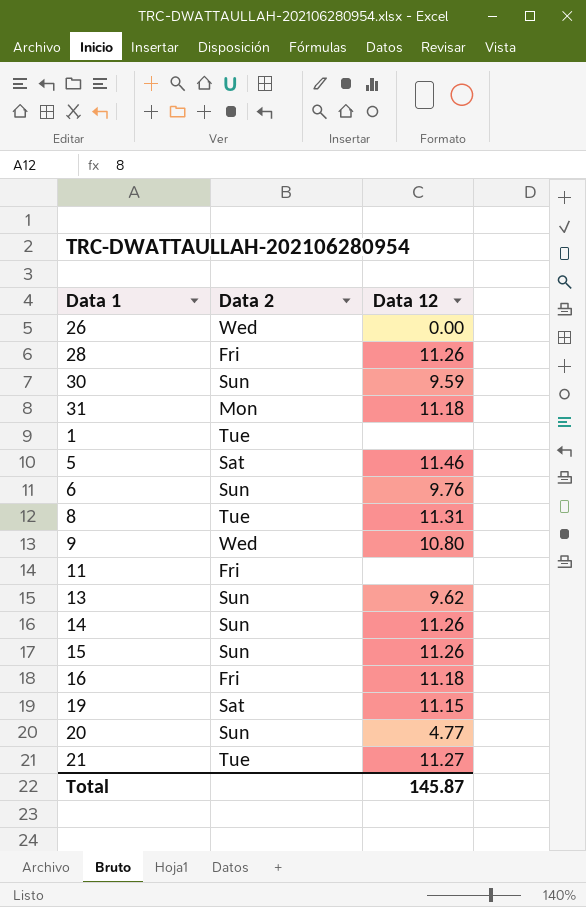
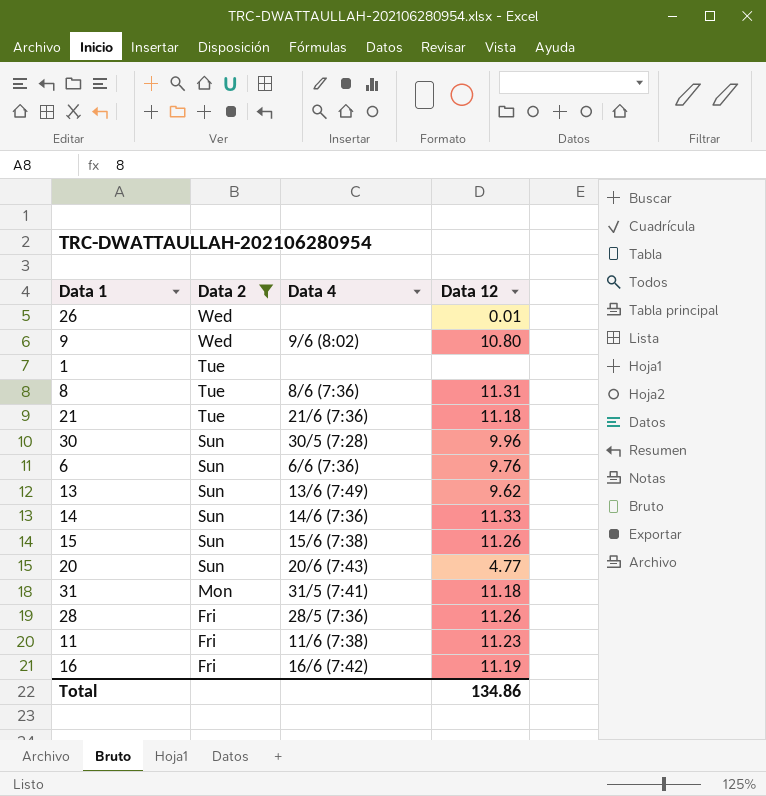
filter: none -> Data 2 != Sat
row order: none -> Data 2 descending
column Data 4 | position: none -> 3
26 | Data 12: 0.00 -> 0.01
21 | Data 12: 11.27 -> 11.18
30 | Data 12: 9.59 -> 9.96
14 | Data 12: 11.26 -> 11.33
11 | Data 12: none -> 11.23
16 | Data 12: 11.18 -> 11.19
Total | Data 12: 145.87 -> 134.86

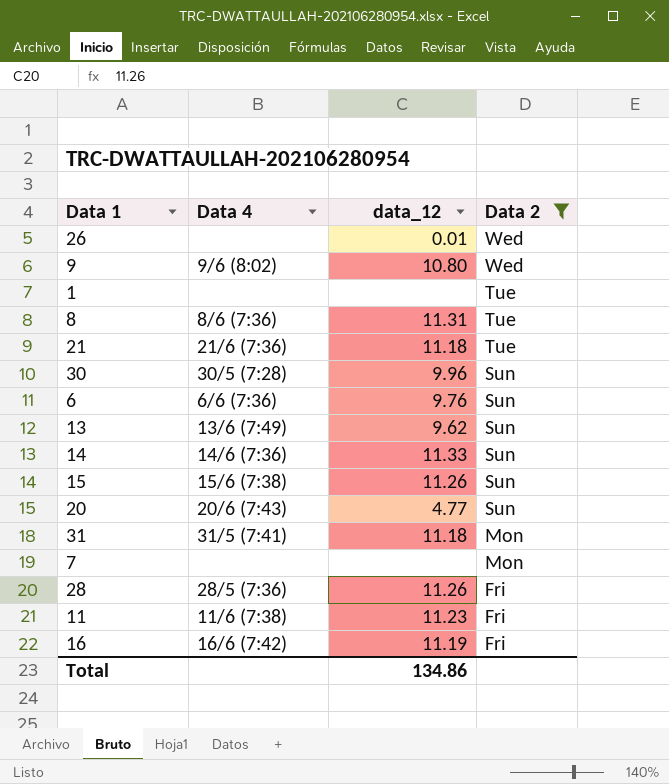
column name: Data 12 -> data_12
column Data 2 | position: 2 -> 4
row 7: none -> none | none | Mon

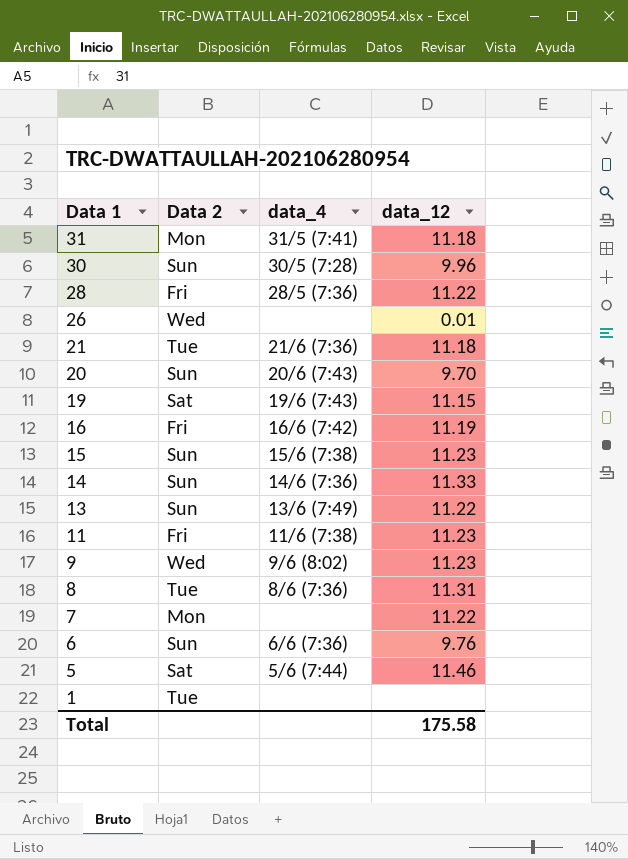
filter: Data 2 != Sat -> none
row order: Data 2 descending -> Data 1 descending
column Data 2 | position: 4 -> 2
column name: Data 4 -> data_4
28 | data_12: 11.26 -> 11.22
20 | data_12: 4.77 -> 9.70
15 | data_12: 11.26 -> 11.23
13 | data_12: 9.62 -> 11.22
9 | data_12: 10.80 -> 11.23
7 | data_12: none -> 11.22
Total | data_12: 134.86 -> 175.58

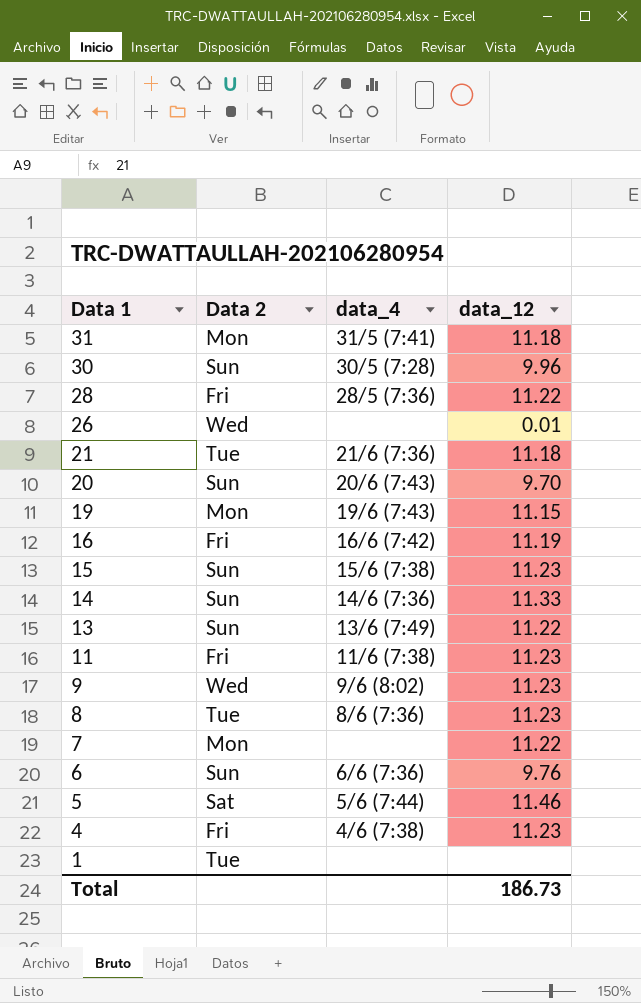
19 | Data 2: Sat -> Mon
8 | data_12: 11.31 -> 11.23
row 4: none -> Fri | 4/6 (7:38) | 11.23
Total | data_12: 175.58 -> 186.73

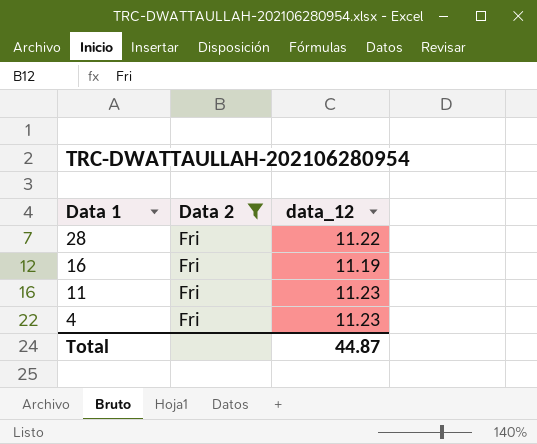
filter: none -> Data 2 = Fri
column data_4 | position: 3 -> none
Total | data_12: 186.73 -> 44.87

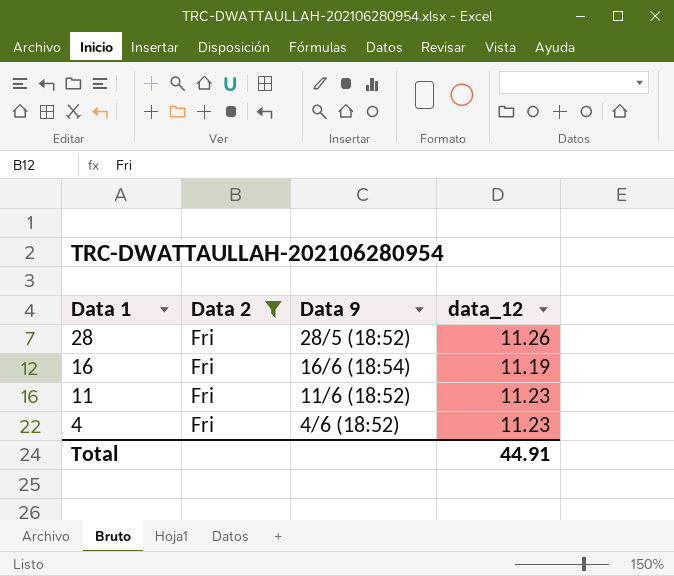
column Data 9 | position: none -> 3
28 | data_12: 11.22 -> 11.26
Total | data_12: 44.87 -> 44.91

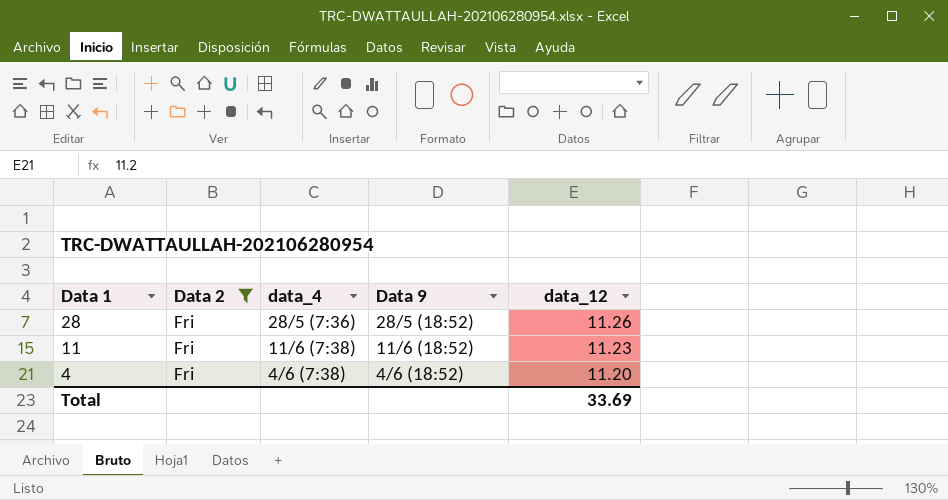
column data_4 | position: none -> 3
row 16: Fri | 16/6 (18:54) | 11.19 -> none
4 | data_12: 11.23 -> 11.20
Total | data_12: 44.91 -> 33.69

